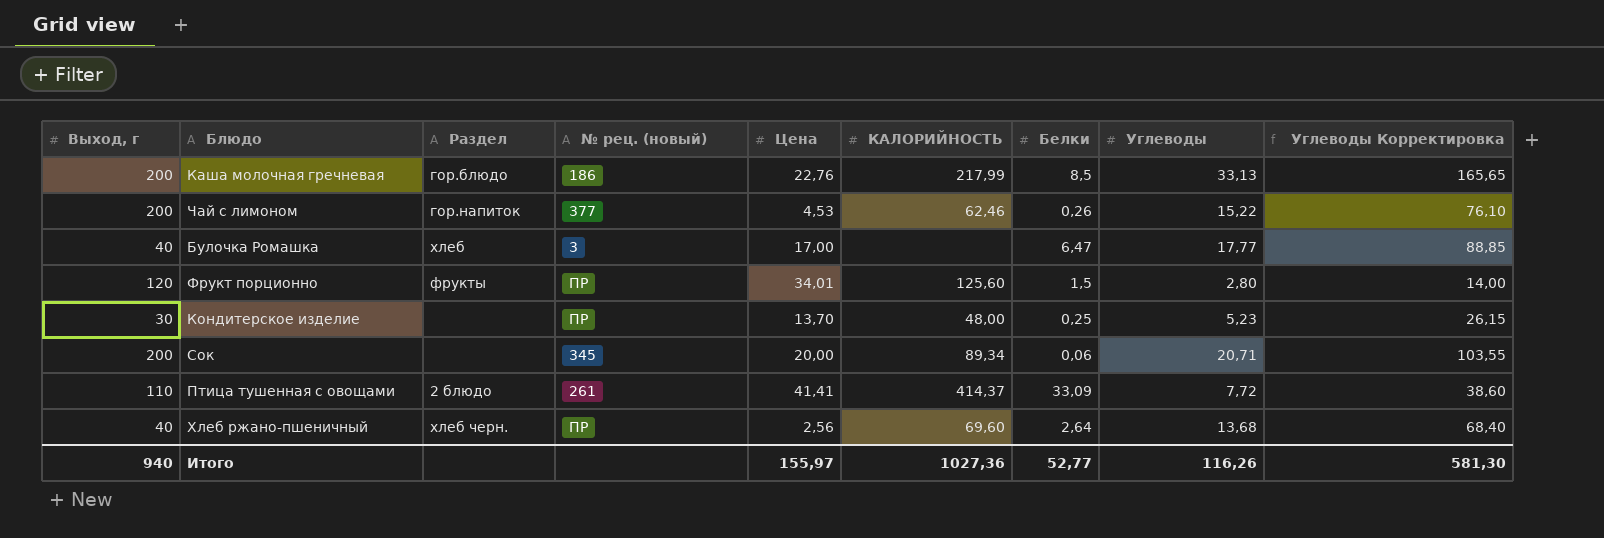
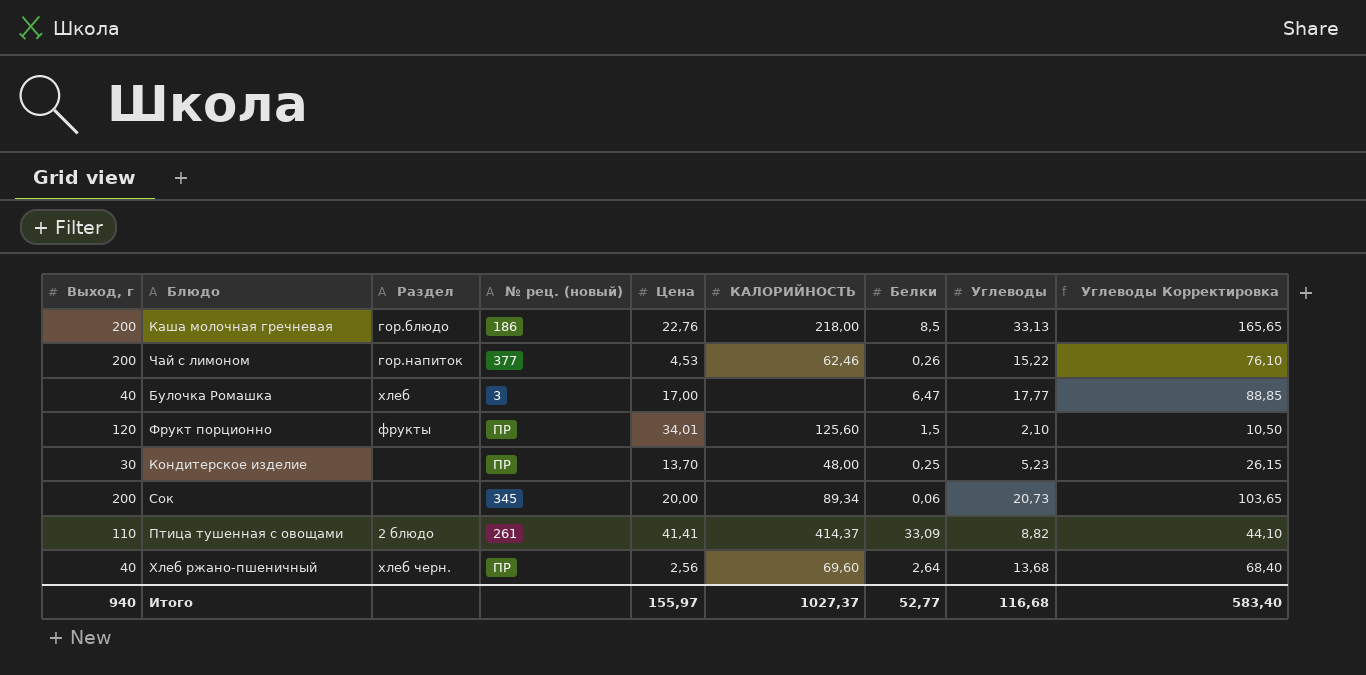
Каша молочная гречневая | КАЛОРИЙНОСТЬ: 217,99 -> 218,00
Фрукт порционно | Углеводы: 2,80 -> 2,10
Фрукт порционно | Углеводы Корректировка: 14,00 -> 10,50
Сок | Углеводы: 20,71 -> 20,73
Сок | Углеводы Корректировка: 103,55 -> 103,65
Птица тушенная с овощами | Углеводы: 7,72 -> 8,82
Птица тушенная с овощами | Углеводы Корректировка: 38,60 -> 44,10
Итого | КАЛОРИЙНОСТЬ: 1027,36 -> 1027,37
Итого | Углеводы: 116,26 -> 116,68
Итого | Углеводы Корректировка: 581,30 -> 583,40

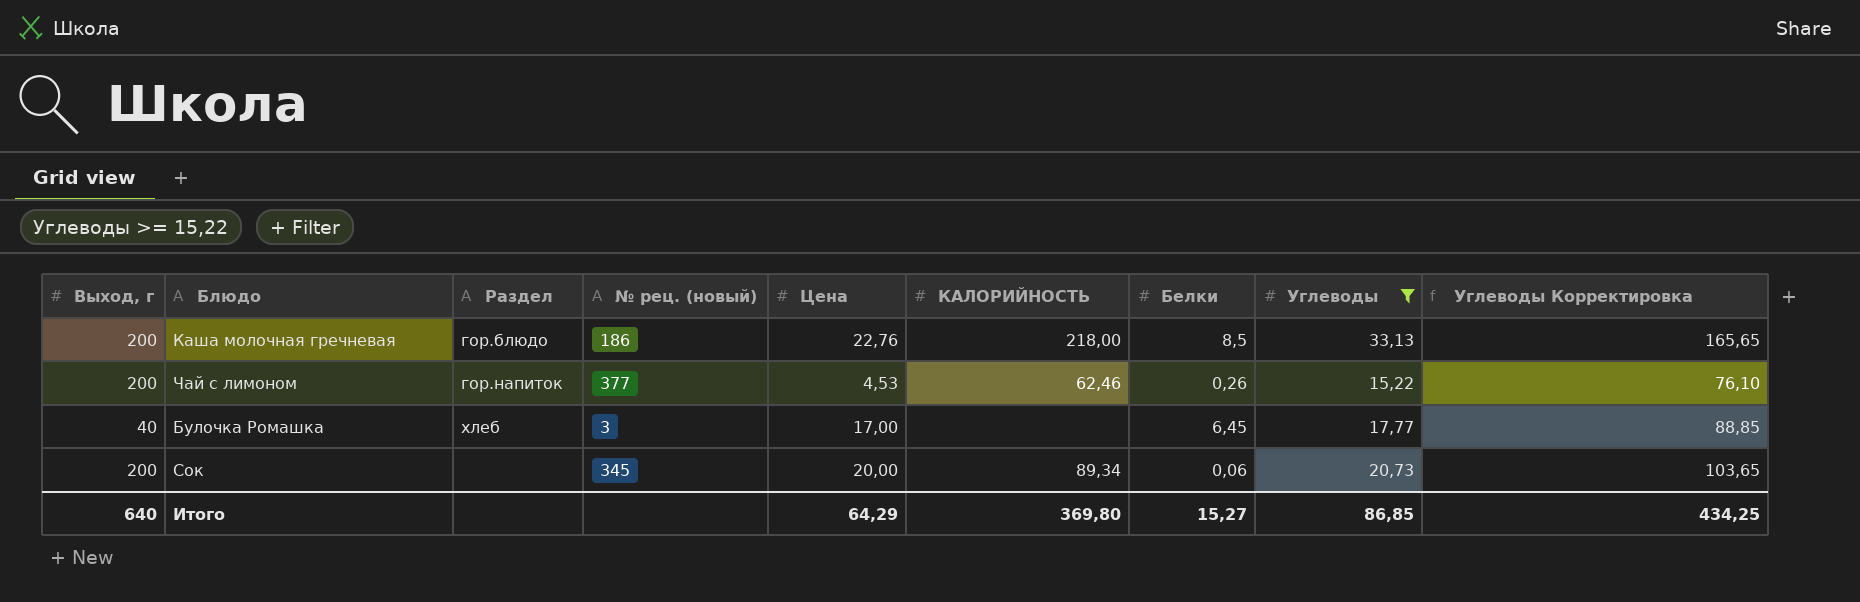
filter: none -> Углеводы >= 15,22
Булочка Ромашка | Белки: 6,47 -> 6,45
Итого | Выход, г: 940 -> 640
Итого | Цена: 155,97 -> 64,29
Итого | КАЛОРИЙНОСТЬ: 1027,37 -> 369,80
Итого | Белки: 52,77 -> 15,27
Итого | Углеводы: 116,68 -> 86,85
Итого | Углеводы Корректировка: 583,40 -> 434,25

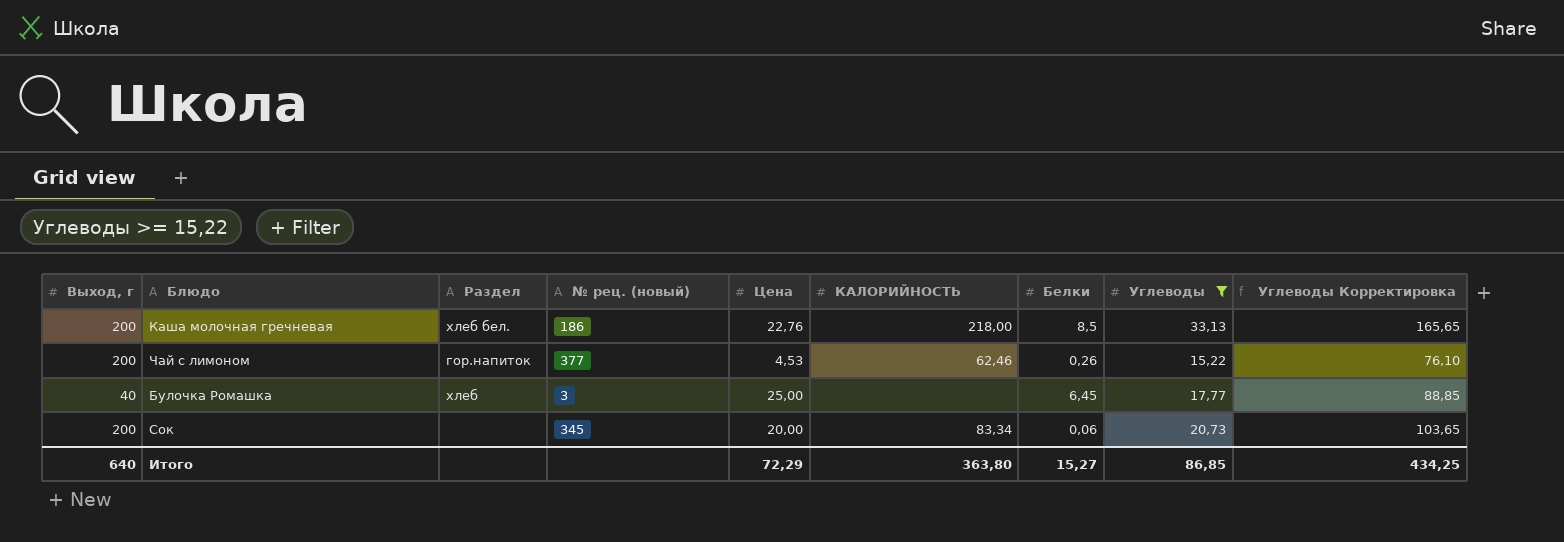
Каша молочная гречневая | Раздел: гор.блюдо -> хлеб бел.
Булочка Ромашка | Цена: 17,00 -> 25,00
Сок | КАЛОРИЙНОСТЬ: 89,34 -> 83,34
Итого | Цена: 64,29 -> 72,29
Итого | КАЛОРИЙНОСТЬ: 369,80 -> 363,80

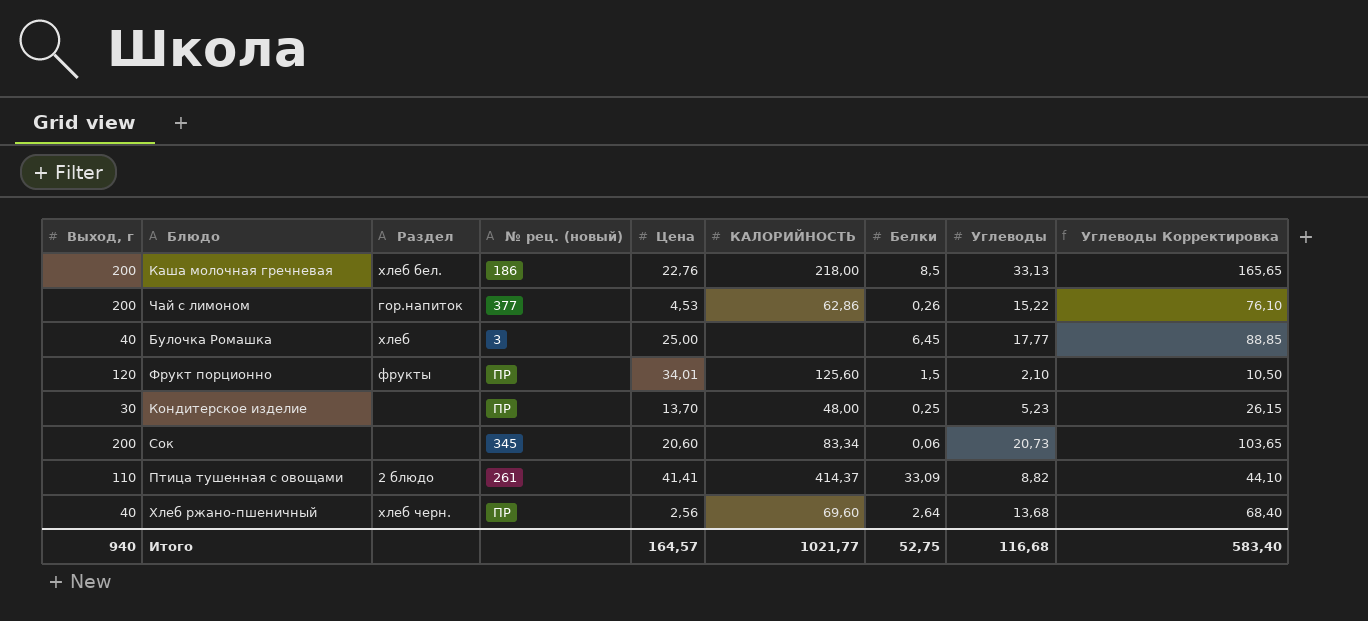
filter: Углеводы >= 15,22 -> none
Чай с лимоном | КАЛОРИЙНОСТЬ: 62,46 -> 62,86
Сок | Цена: 20,00 -> 20,60
Итого | Выход, г: 640 -> 940
Итого | Цена: 72,29 -> 164,57
Итого | КАЛОРИЙНОСТЬ: 363,80 -> 1021,77
Итого | Белки: 15,27 -> 52,75
Итого | Углеводы: 86,85 -> 116,68
Итого | Углеводы Корректировка: 434,25 -> 583,40

